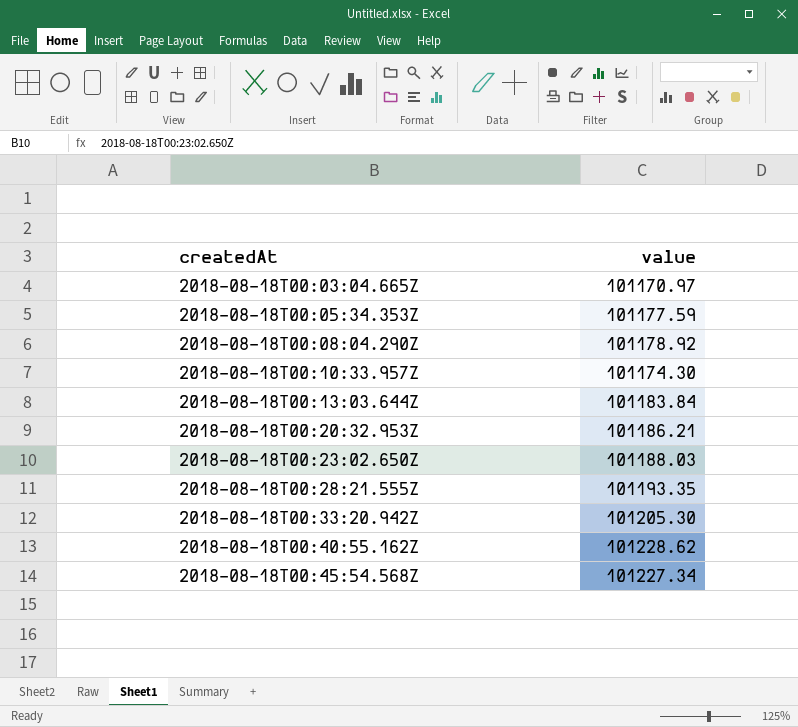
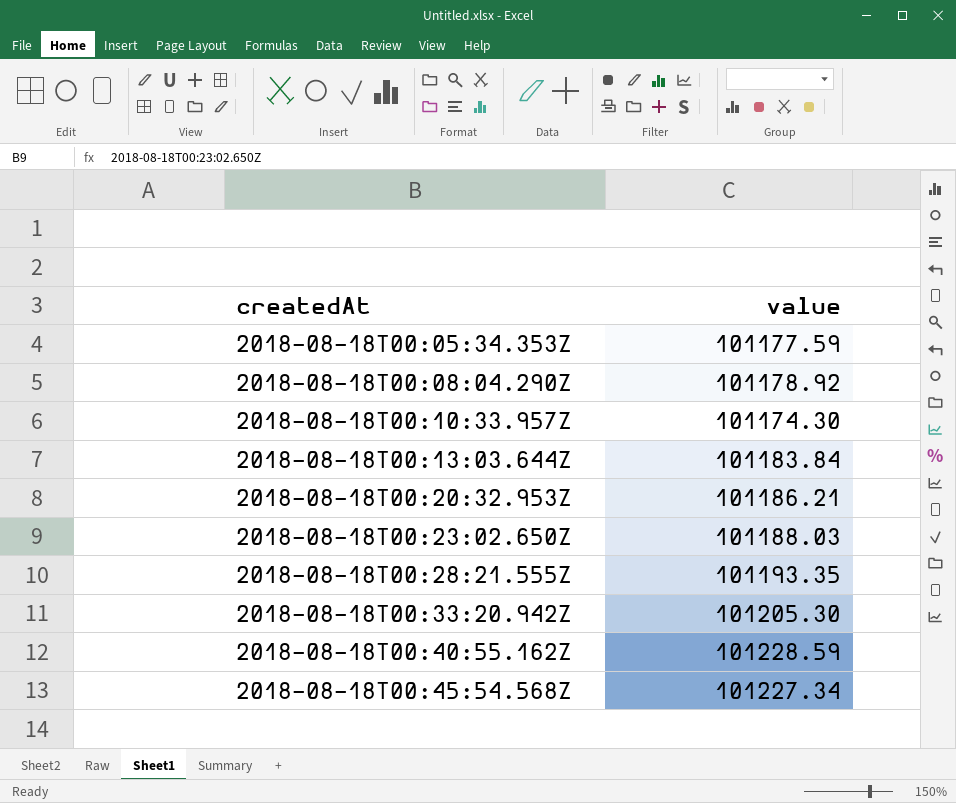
row 2018-08-18T00:03:04.665Z: 101170.97 -> none
2018-08-18T00:40:55.162Z | value: 101228.62 -> 101228.59

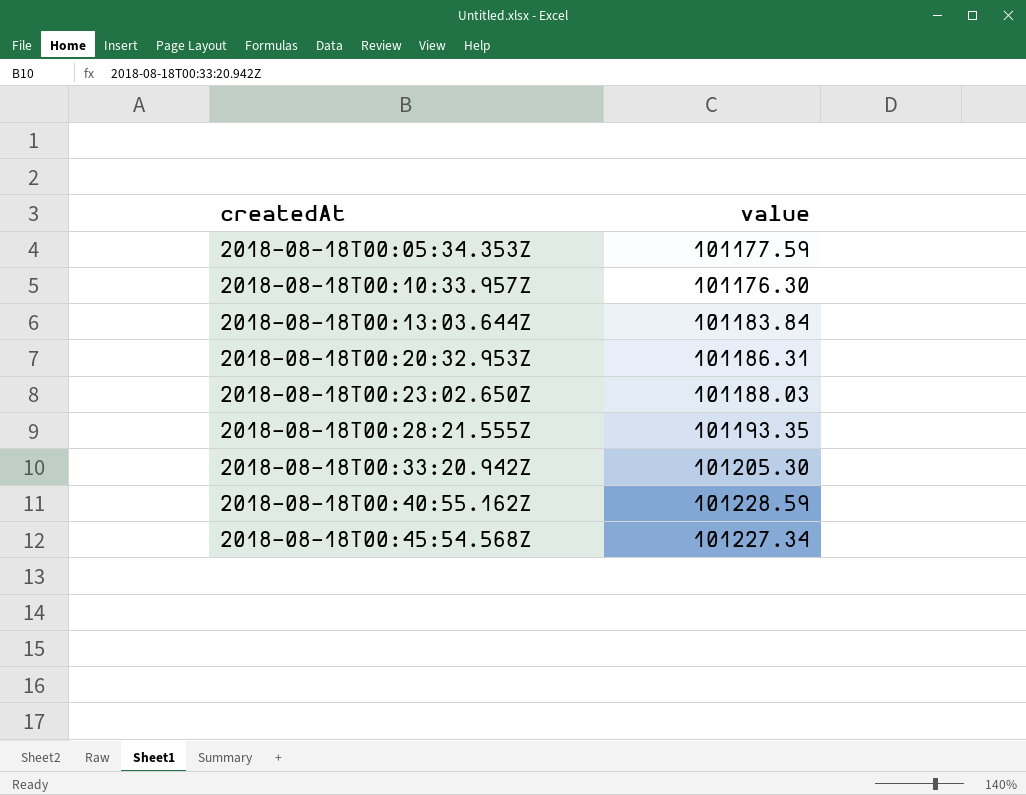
row 2018-08-18T00:08:04.290Z: 101178.92 -> none
2018-08-18T00:10:33.957Z | value: 101174.30 -> 101176.30
2018-08-18T00:20:32.953Z | value: 101186.21 -> 101186.31

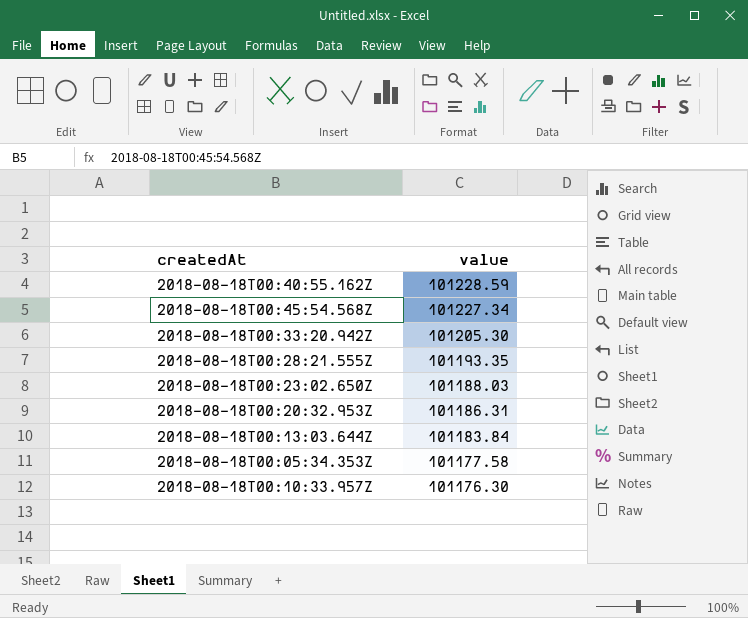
row order: createdAt ascending -> value descending
2018-08-18T00:05:34.353Z | value: 101177.59 -> 101177.58

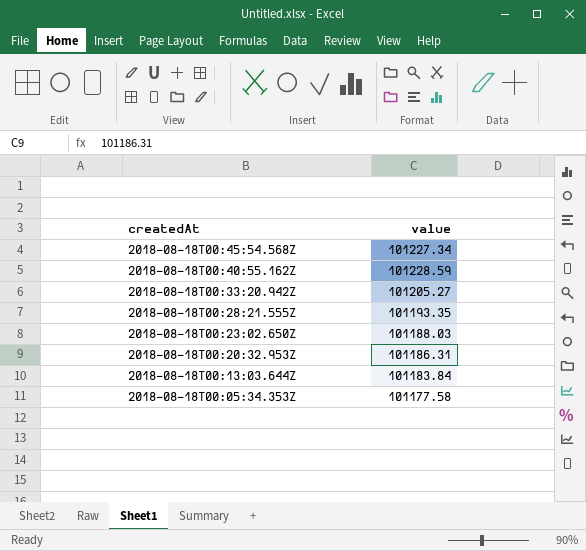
row order: value descending -> createdAt descending
row 2018-08-18T00:10:33.957Z: 101176.30 -> none
2018-08-18T00:33:20.942Z | value: 101205.30 -> 101205.27

